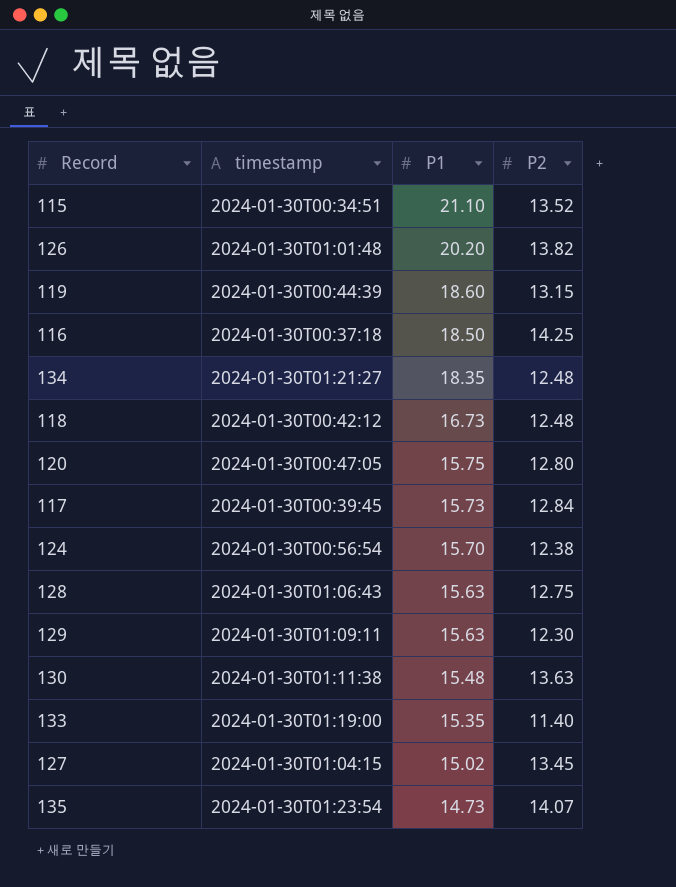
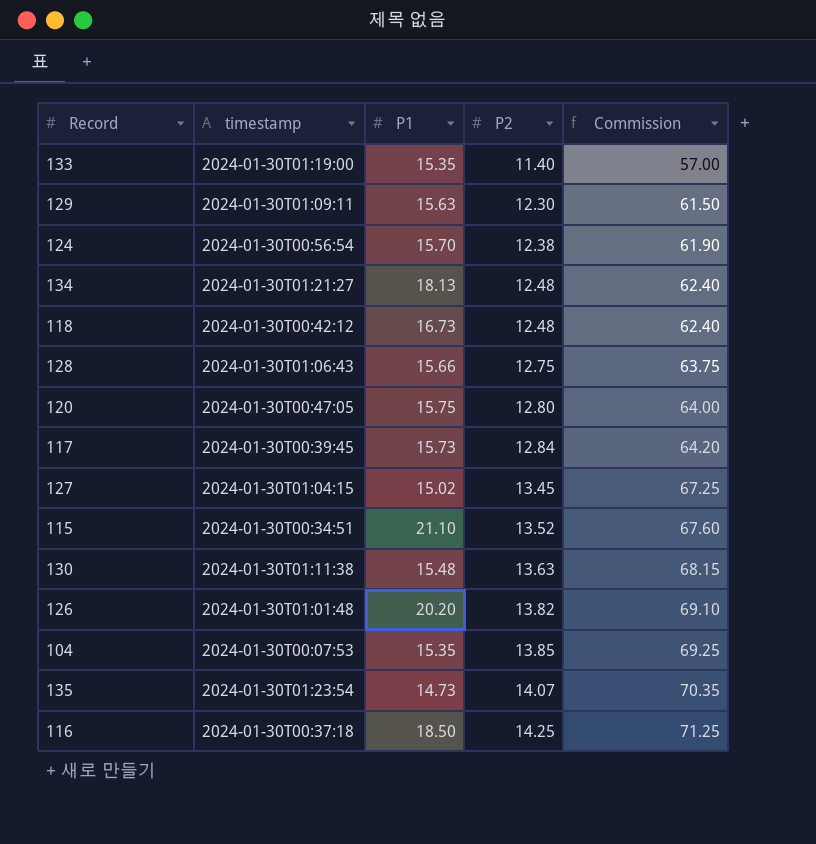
row order: P1 descending -> P2 ascending
column Commission | formula: none -> [P2] * 5
row 119: 2024-01-30T00:44:39 | 18.60 | 13.15 -> none
134 | P1: 18.35 -> 18.13
128 | P1: 15.63 -> 15.66
row 104: none -> 2024-01-30T00:07:53 | 15.35 | 13.85 | 69.25

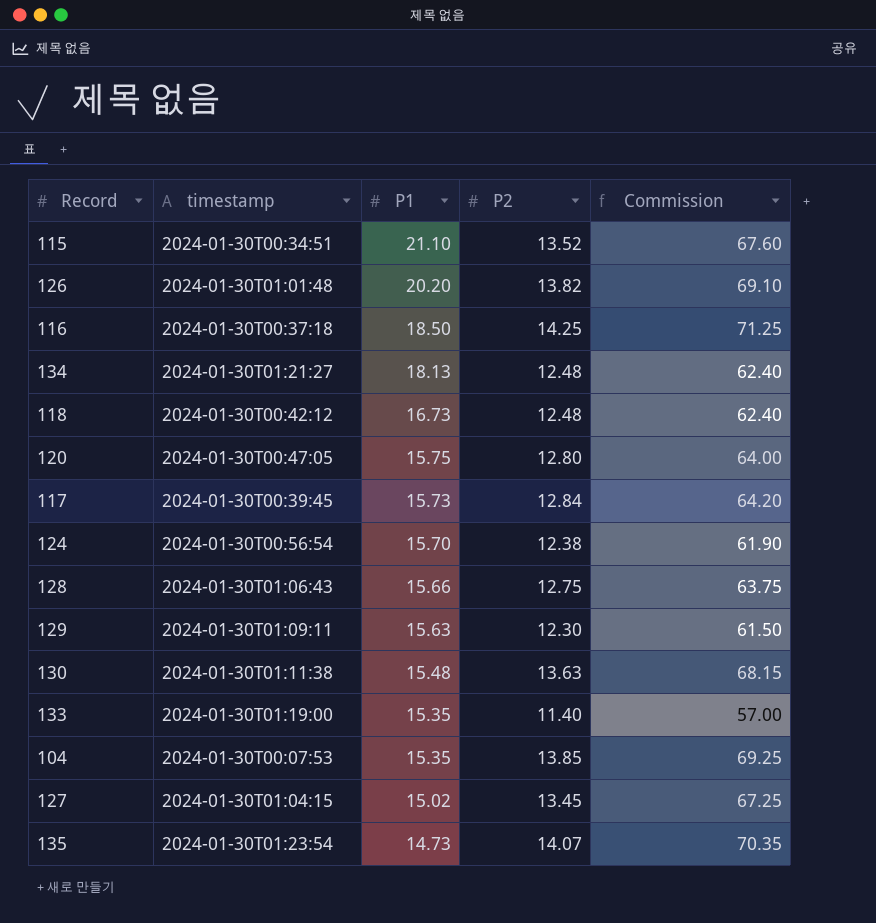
row order: P2 ascending -> P1 descending

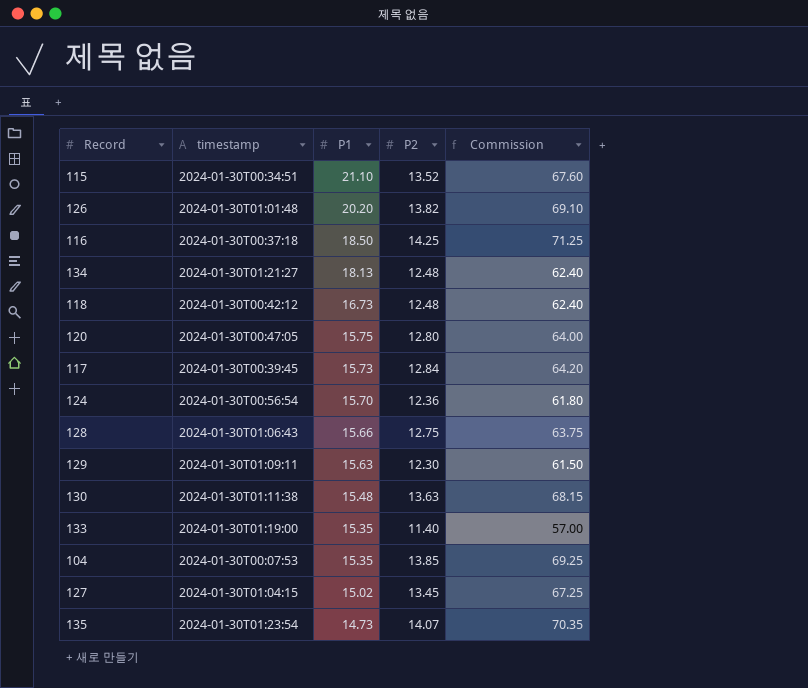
124 | P2: 12.38 -> 12.36
124 | Commission: 61.90 -> 61.80

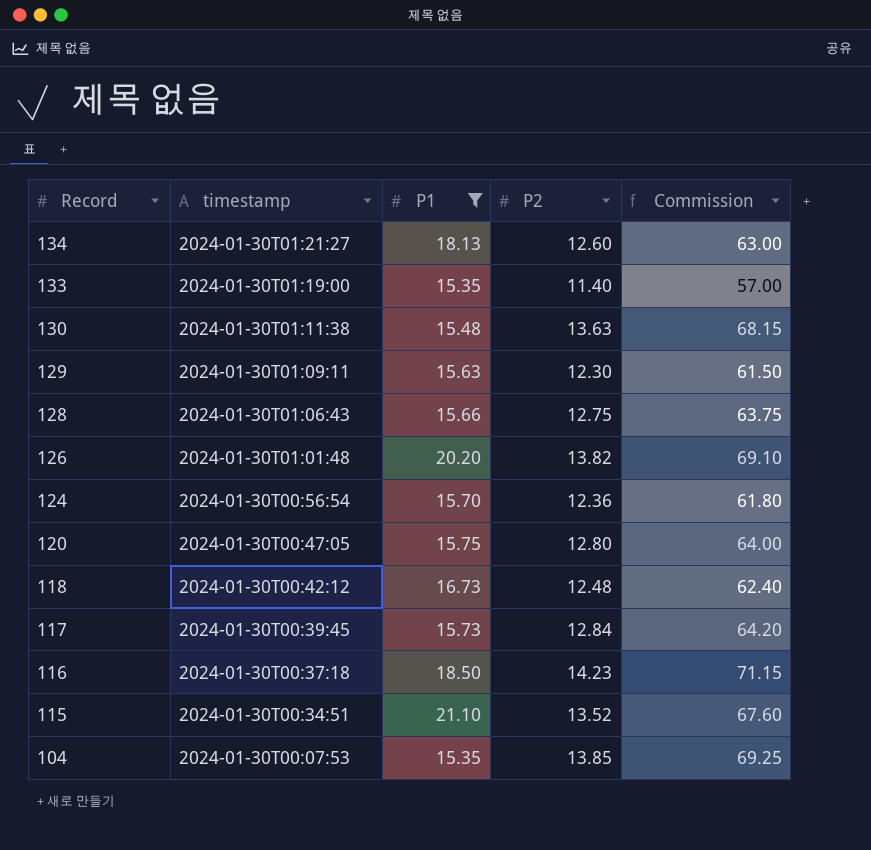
filter: none -> P1 >= 15.35
row order: P1 descending -> Record descending
134 | P2: 12.48 -> 12.60
134 | Commission: 62.40 -> 63.00
116 | P2: 14.25 -> 14.23
116 | Commission: 71.25 -> 71.15

